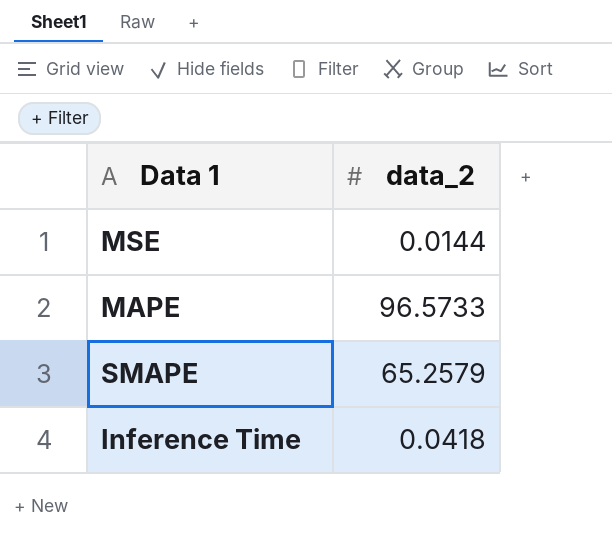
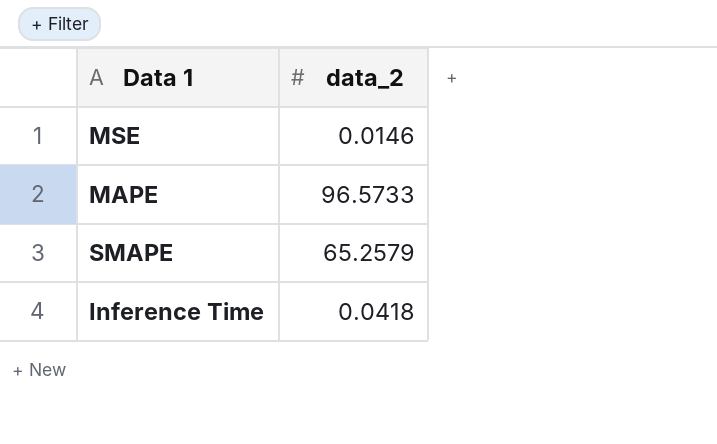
MSE | data_2: 0.0144 -> 0.0146

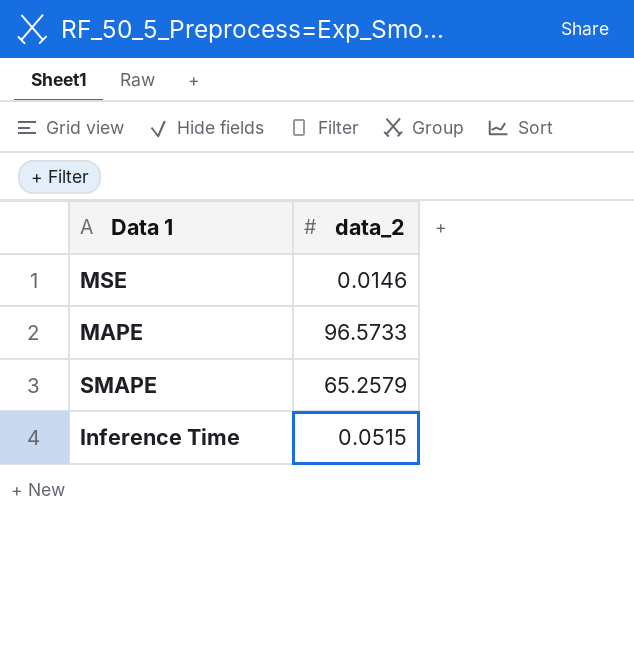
Inference Time | data_2: 0.0418 -> 0.0515

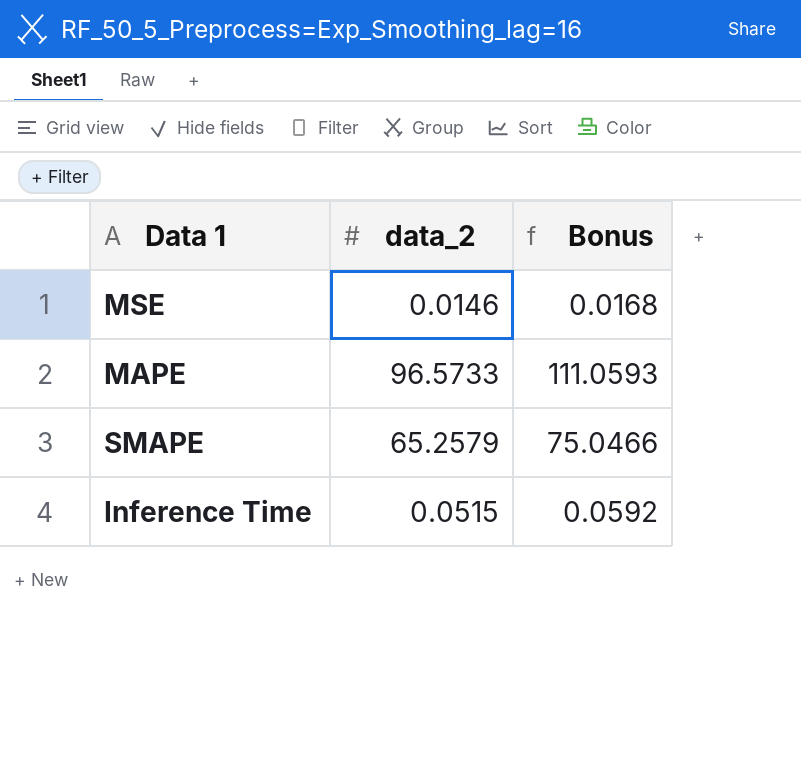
column Bonus | formula: none -> [data_2] * 1.15

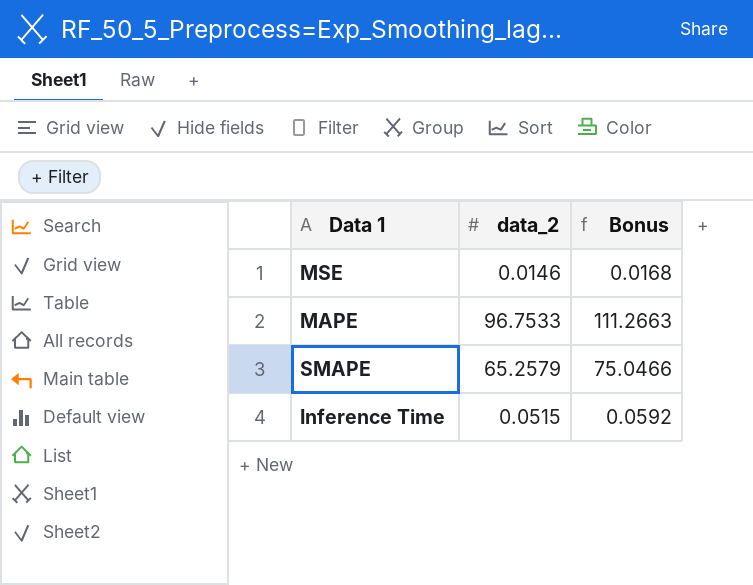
MAPE | data_2: 96.5733 -> 96.7533
MAPE | Bonus: 111.0593 -> 111.2663

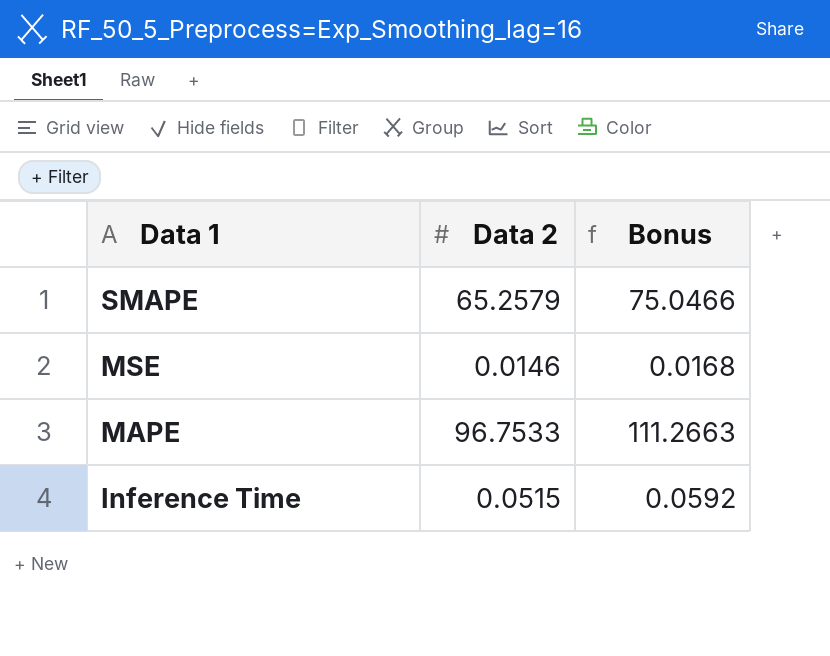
row order: none -> Data 1 descending
column name: data_2 -> Data 2

